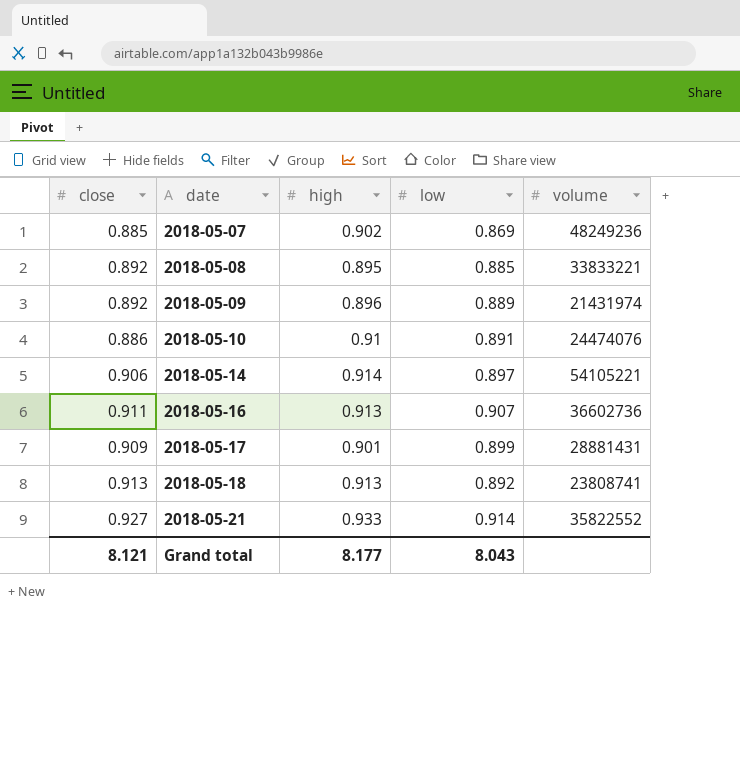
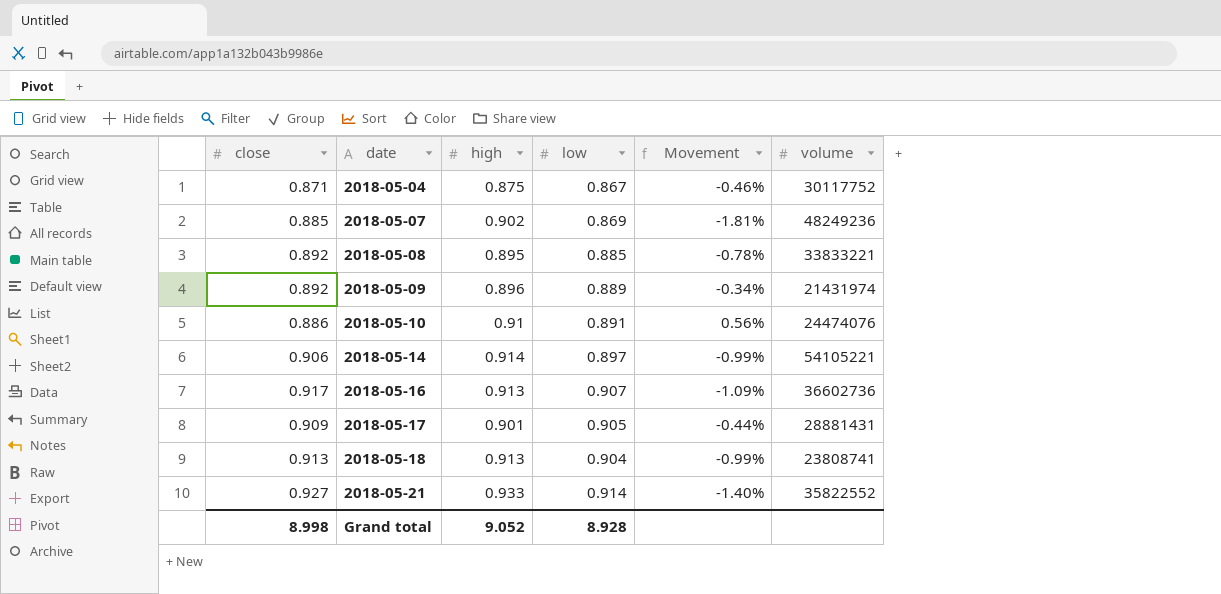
column Movement | formula: none -> ([low] - [close]) / [close]
row 2018-05-04: none -> 0.871 | 0.875 | 0.867 | -0.46% | 30117752
2018-05-16 | close: 0.911 -> 0.917
2018-05-17 | low: 0.899 -> 0.905
2018-05-18 | low: 0.892 -> 0.904
Grand total | close: 8.121 -> 8.998
Grand total | high: 8.177 -> 9.052
Grand total | low: 8.043 -> 8.928

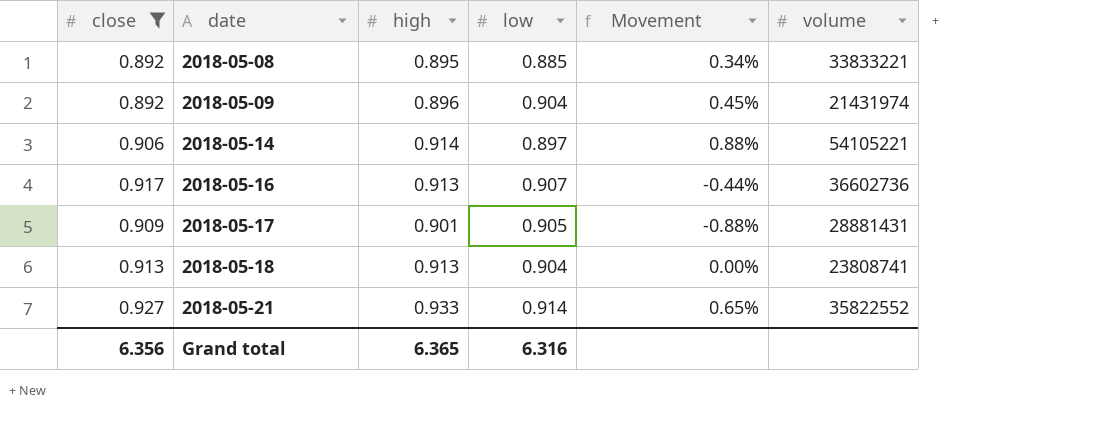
filter: none -> close >= 0.892
column Movement | formula: ([low] - [close]) / [close] -> ([high] - [close]) / [close]
2018-05-09 | low: 0.889 -> 0.904
Grand total | close: 8.998 -> 6.356
Grand total | high: 9.052 -> 6.365
Grand total | low: 8.928 -> 6.316

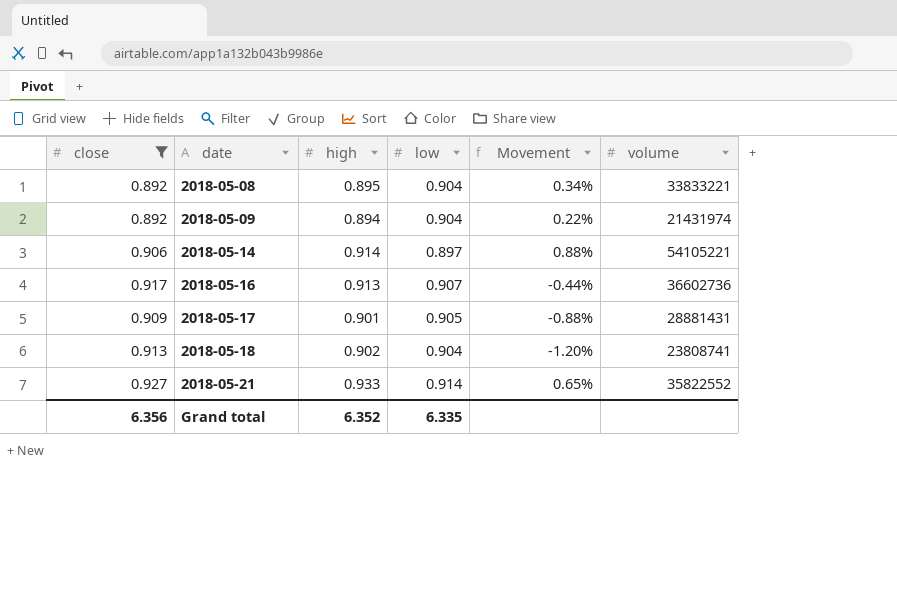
2018-05-08 | low: 0.885 -> 0.904
2018-05-09 | high: 0.896 -> 0.894
2018-05-09 | Movement: 0.45% -> 0.22%
2018-05-18 | high: 0.913 -> 0.902
2018-05-18 | Movement: 0.00% -> -1.20%
Grand total | high: 6.365 -> 6.352
Grand total | low: 6.316 -> 6.335

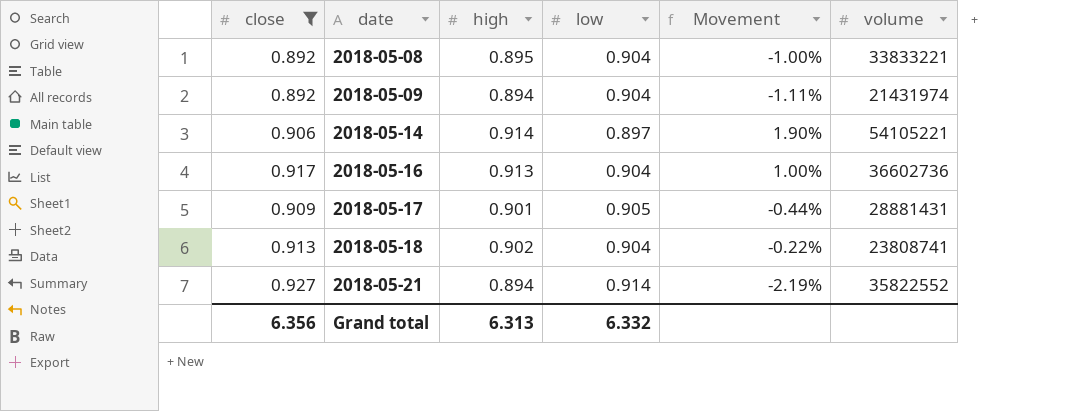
column Movement | formula: ([high] - [close]) / [close] -> ([high] - [low]) / [low]
2018-05-16 | low: 0.907 -> 0.904
2018-05-21 | high: 0.933 -> 0.894
Grand total | high: 6.352 -> 6.313
Grand total | low: 6.335 -> 6.332

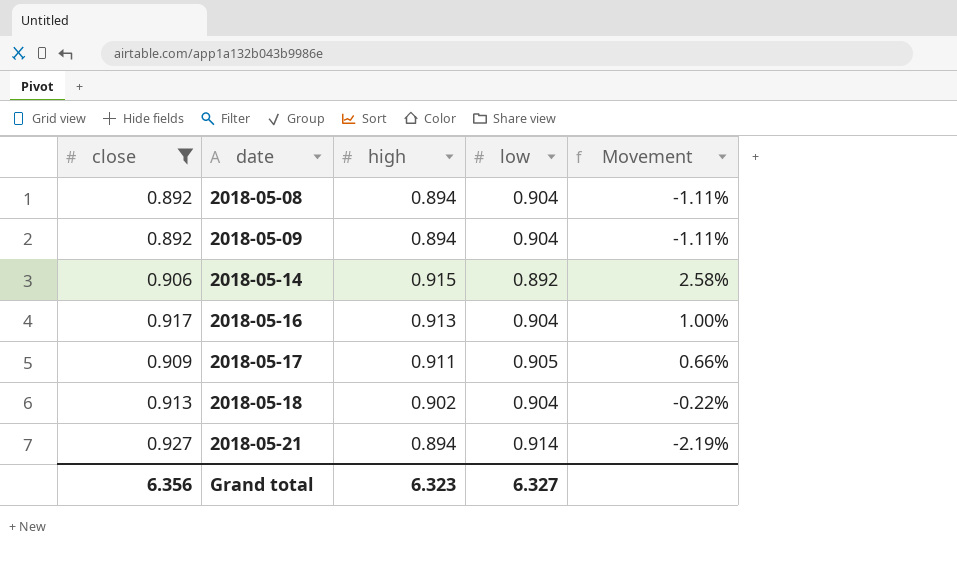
column volume | position: 6 -> none
2018-05-08 | high: 0.895 -> 0.894
2018-05-08 | Movement: -1.00% -> -1.11%
2018-05-14 | high: 0.914 -> 0.915
2018-05-14 | low: 0.897 -> 0.892
2018-05-14 | Movement: 1.90% -> 2.58%
2018-05-17 | high: 0.901 -> 0.911
2018-05-17 | Movement: -0.44% -> 0.66%
Grand total | high: 6.313 -> 6.323
Grand total | low: 6.332 -> 6.327

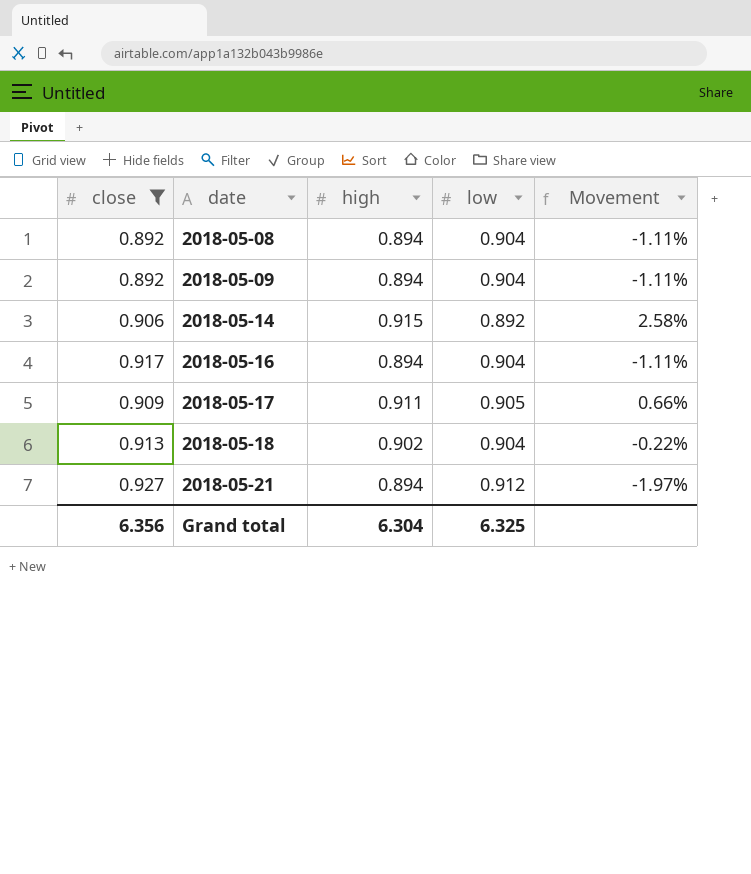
2018-05-16 | high: 0.913 -> 0.894
2018-05-16 | Movement: 1.00% -> -1.11%
2018-05-21 | low: 0.914 -> 0.912
2018-05-21 | Movement: -2.19% -> -1.97%
Grand total | high: 6.323 -> 6.304
Grand total | low: 6.327 -> 6.325

